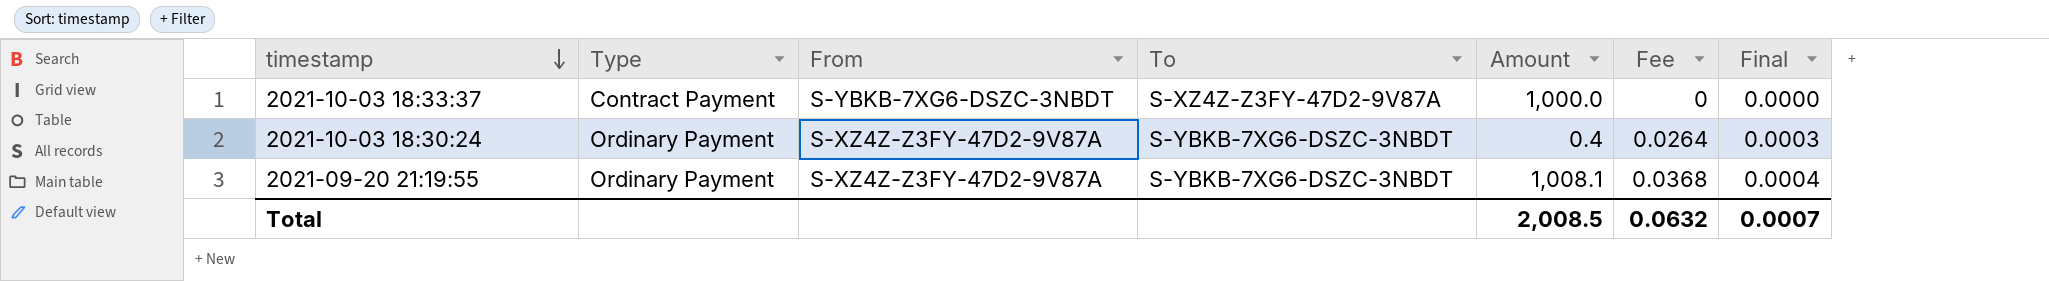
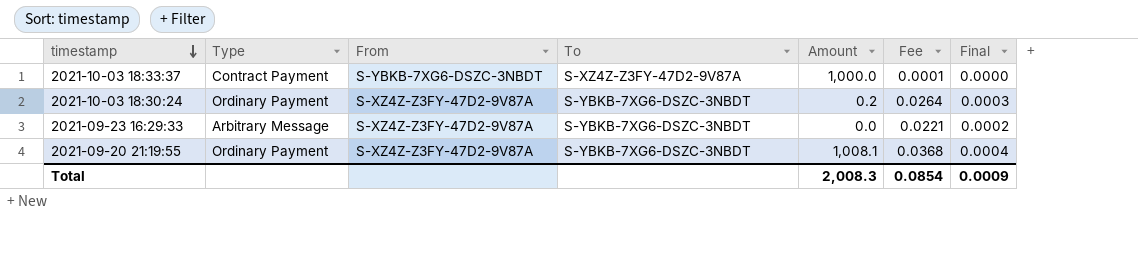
2021-10-03 18:33:37 | Fee: 0 -> 0.0001
2021-10-03 18:30:24 | Amount: 0.4 -> 0.2
row 2021-09-23 16:29:33: none -> Arbitrary Message | S-XZ4Z-Z3FY-47D2-9V87A | S-YBKB-7XG6-DSZC-3NBDT | 0.0 | 0.0221 | 0.0002
Total | Amount: 2,008.5 -> 2,008.3
Total | Fee: 0.0632 -> 0.0854
Total | Final: 0.0007 -> 0.0009

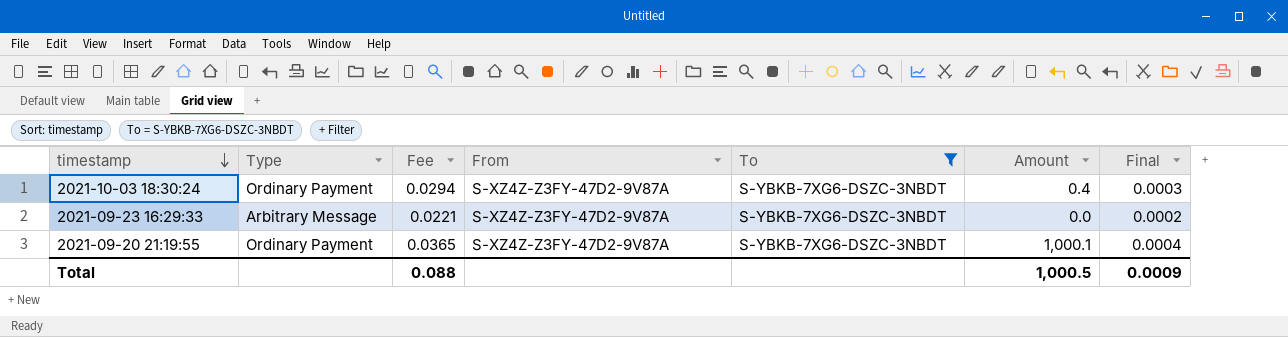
filter: none -> To = S-YBKB-7XG6-DSZC-3NBDT
column Fee | position: 6 -> 3
2021-10-03 18:30:24 | Fee: 0.0264 -> 0.0294
2021-10-03 18:30:24 | Amount: 0.2 -> 0.4
2021-09-20 21:19:55 | Fee: 0.0368 -> 0.0365
2021-09-20 21:19:55 | Amount: 1,008.1 -> 1,000.1
Total | Fee: 0.0854 -> 0.088
Total | Amount: 2,008.3 -> 1,000.5

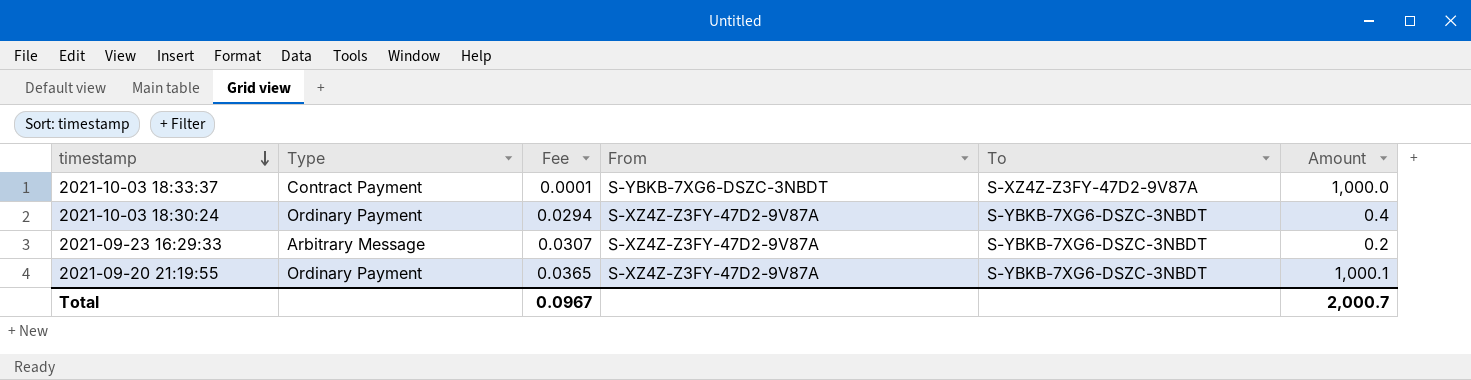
filter: To = S-YBKB-7XG6-DSZC-3NBDT -> none
column Final | formula: [Fee] * 0.01 -> none
2021-09-23 16:29:33 | Fee: 0.0221 -> 0.0307
2021-09-23 16:29:33 | Amount: 0.0 -> 0.2
Total | Fee: 0.088 -> 0.0967
Total | Amount: 1,000.5 -> 2,000.7

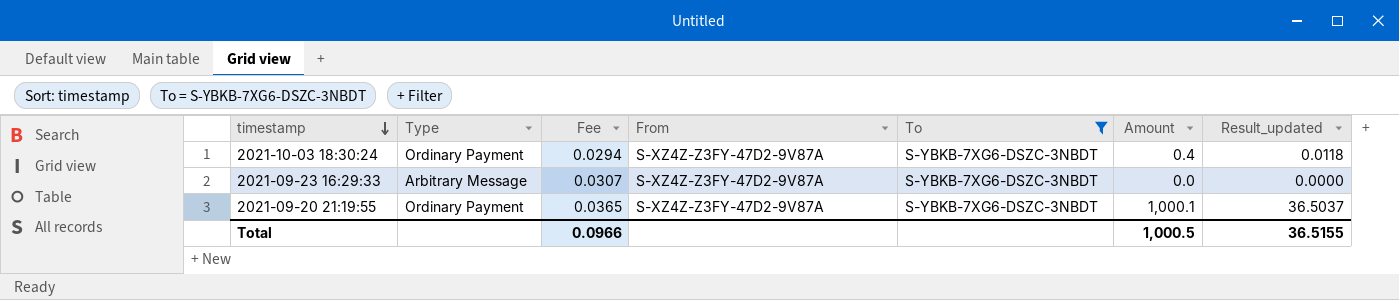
filter: none -> To = S-YBKB-7XG6-DSZC-3NBDT
column Result_updated | formula: none -> [Fee] * [Amount]
2021-09-23 16:29:33 | Amount: 0.2 -> 0.0
Total | Fee: 0.0967 -> 0.0966
Total | Amount: 2,000.7 -> 1,000.5

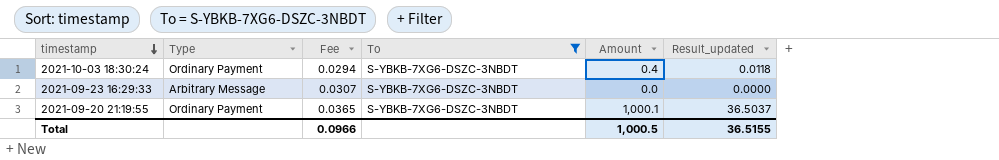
column From | position: 4 -> none

